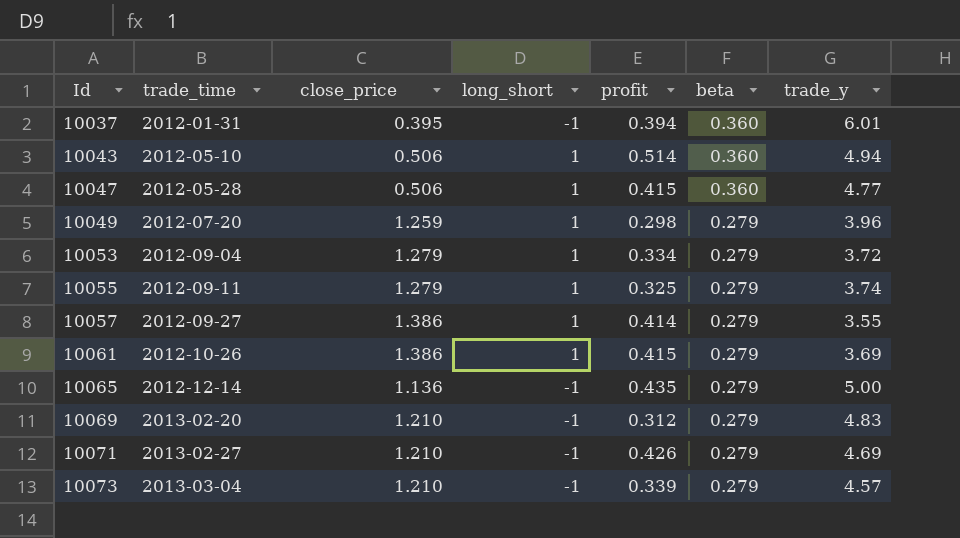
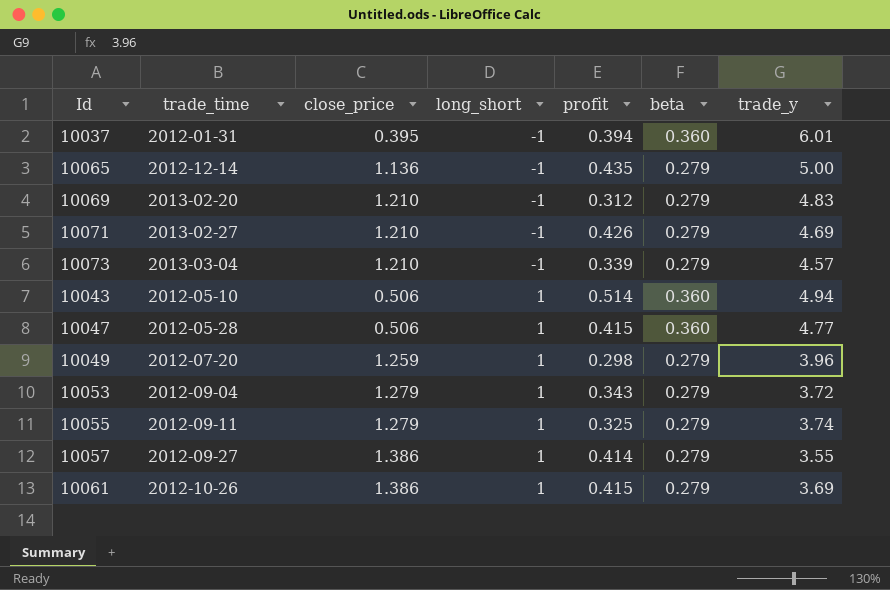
row order: Id ascending -> long_short ascending
10053 | profit: 0.334 -> 0.343

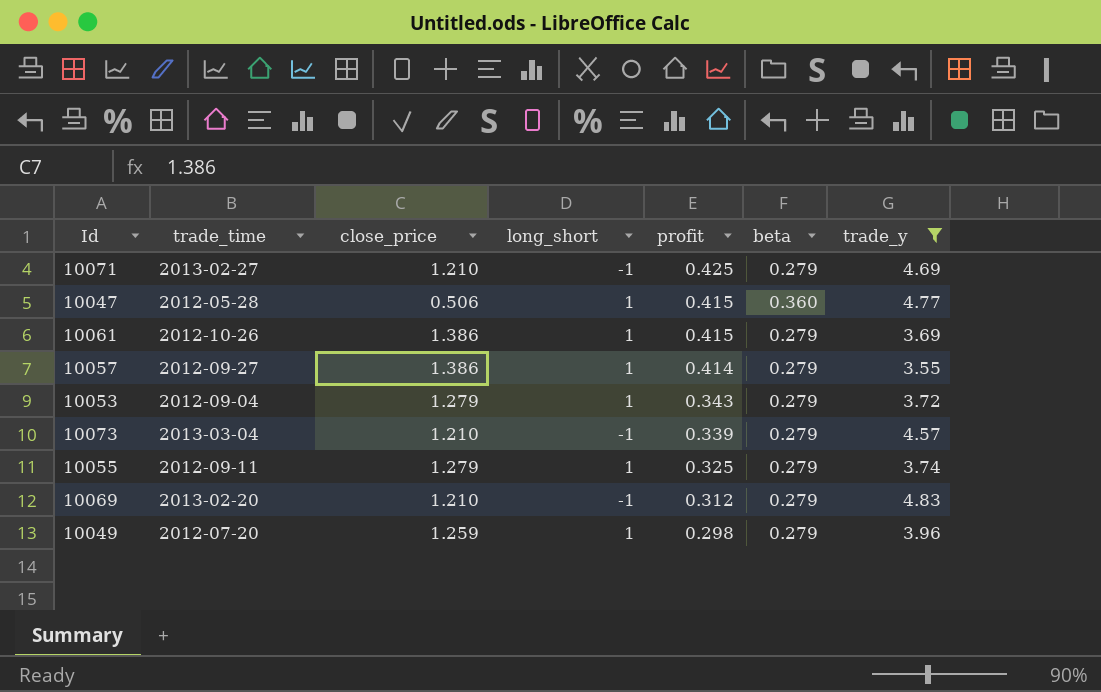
filter: none -> trade_y <= 4.83
row order: long_short ascending -> profit descending
10071 | profit: 0.426 -> 0.425

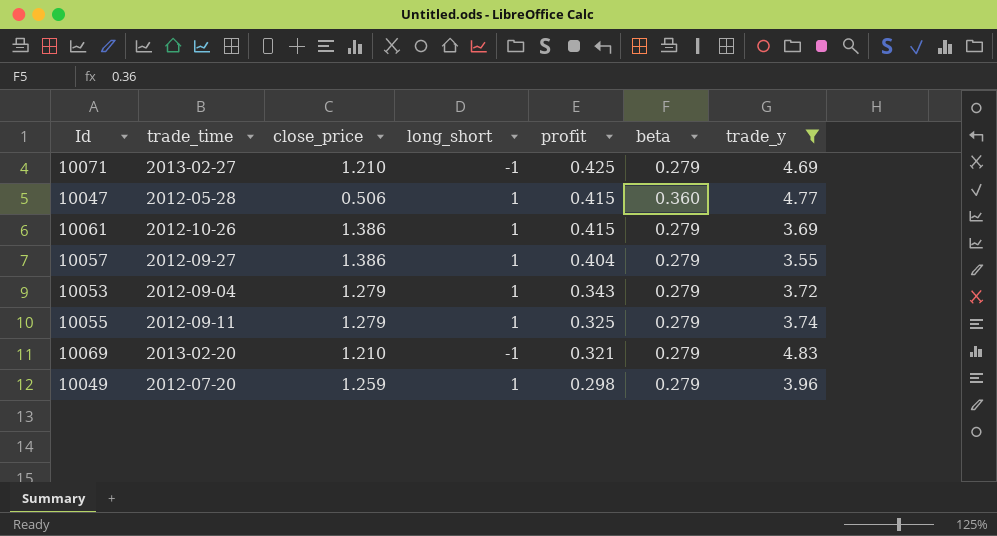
row 10073: 2013-03-04 | 1.210 | -1 | 0.339 | 0.279 | 4.57 -> none
10057 | profit: 0.414 -> 0.404
10069 | profit: 0.312 -> 0.321

